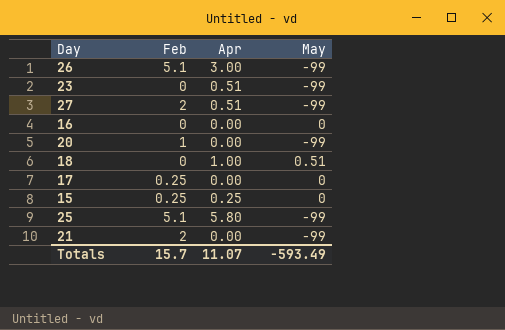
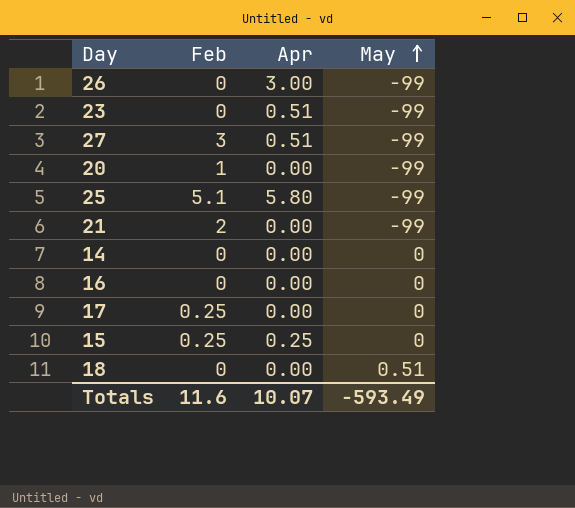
row order: none -> May ascending
26 | Feb: 5.1 -> 0
27 | Feb: 2 -> 3
row 14: none -> 0 | 0.00 | 0
18 | Apr: 1.00 -> 0.00
Totals | Feb: 15.7 -> 11.6
Totals | Apr: 11.07 -> 10.07

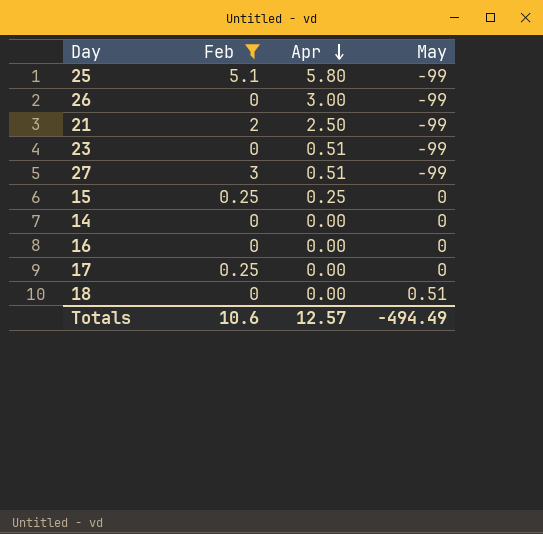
filter: none -> Feb != 1
row order: May ascending -> Apr descending
21 | Apr: 0.00 -> 2.50
Totals | Feb: 11.6 -> 10.6
Totals | Apr: 10.07 -> 12.57
Totals | May: -593.49 -> -494.49

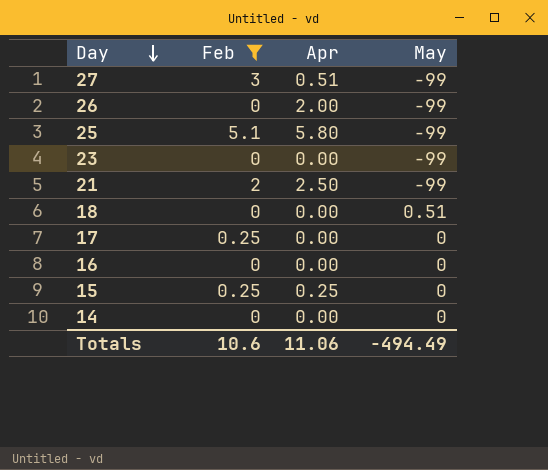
row order: Apr descending -> Day descending
26 | Apr: 3.00 -> 2.00
23 | Apr: 0.51 -> 0.00
Totals | Apr: 12.57 -> 11.06

